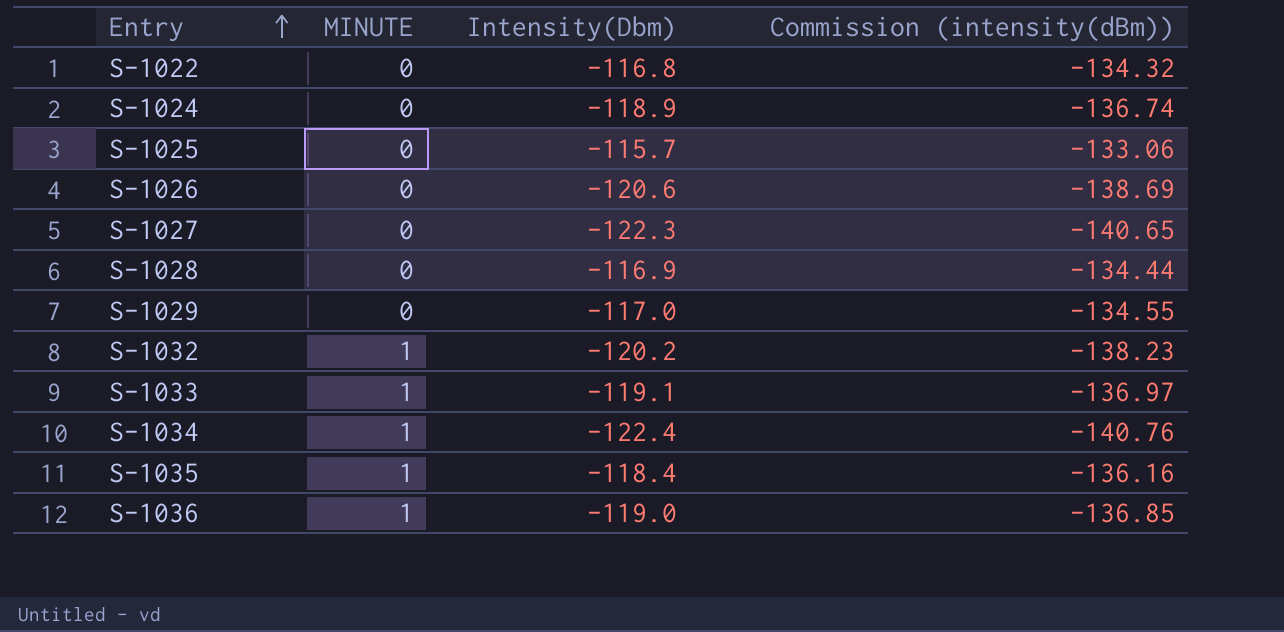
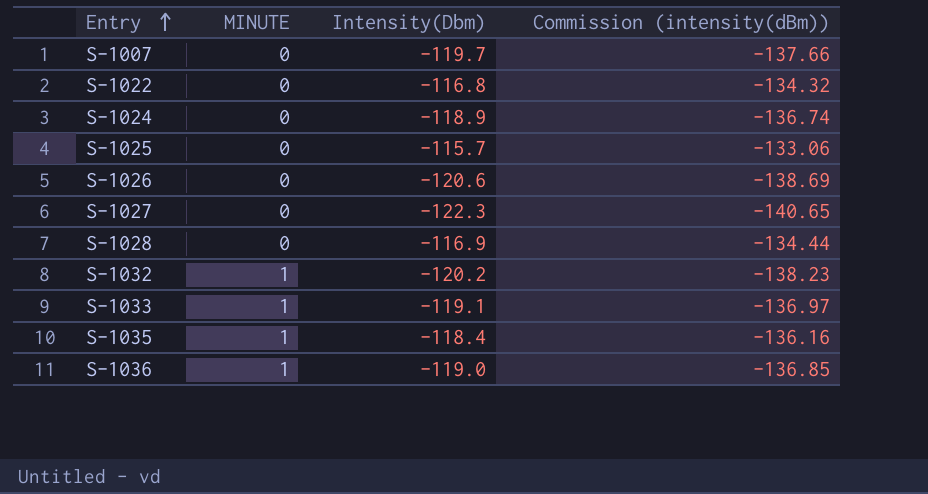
row S-1029: 0 | -117.0 | -134.55 -> none
row S-1034: 1 | -122.4 | -140.76 -> none
row S-1007: none -> 0 | -119.7 | -137.66

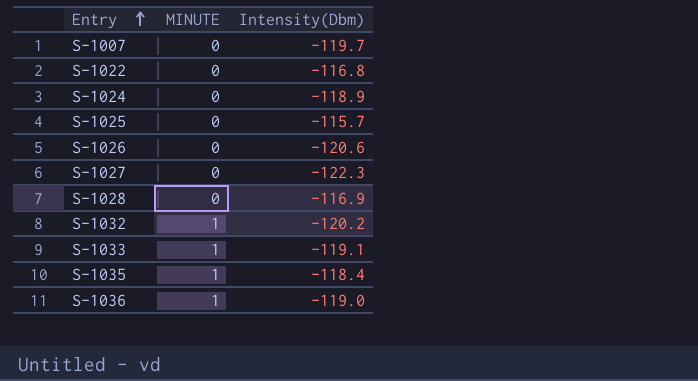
column Commission (intensity(dBm)) | formula: [Intensity(Dbm)] * 1.15 -> none

